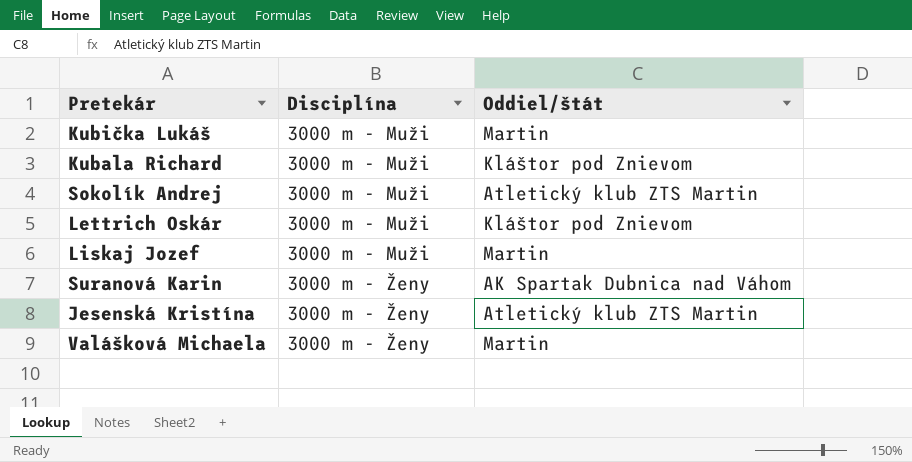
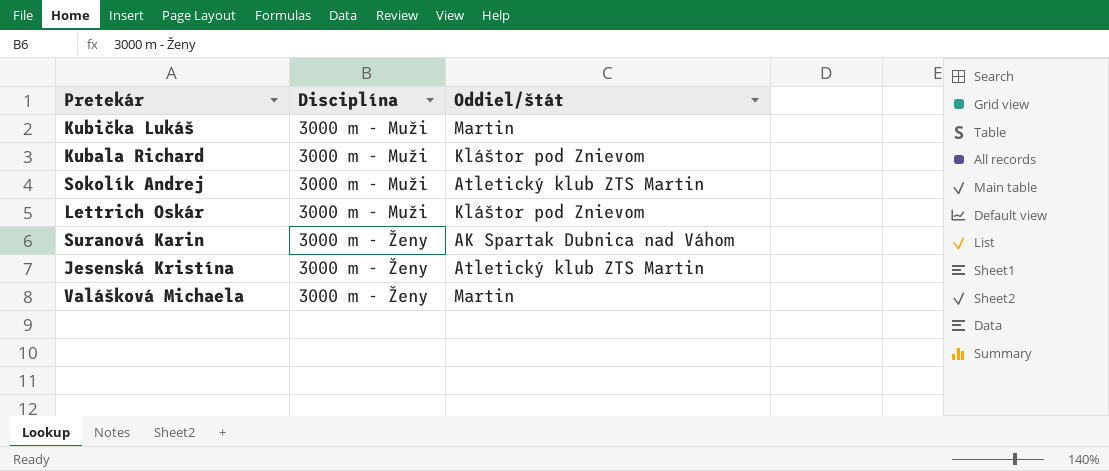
row Liskaj Jozef: 3000 m - Muži | Martin -> none

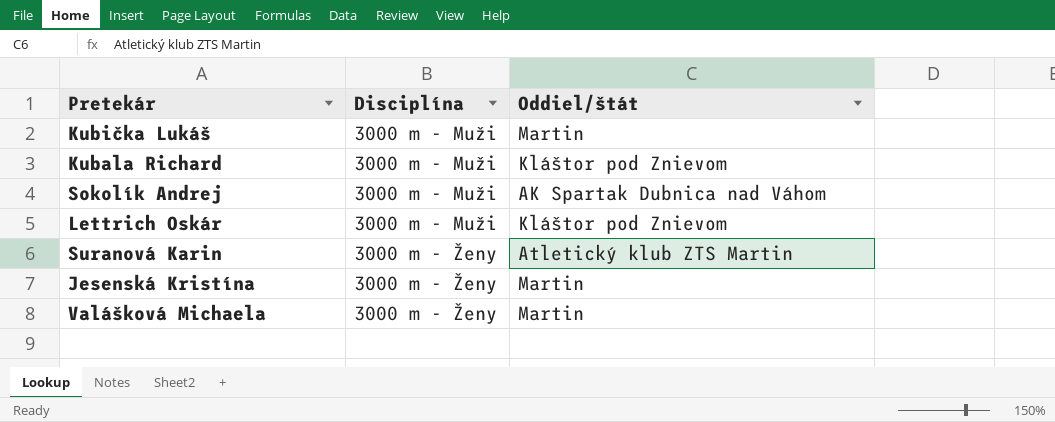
Sokolík Andrej | Oddiel/štát: Atletický klub ZTS Martin -> AK Spartak Dubnica nad Váhom
Suranová Karin | Oddiel/štát: AK Spartak Dubnica nad Váhom -> Atletický klub ZTS Martin
Jesenská Kristína | Oddiel/štát: Atletický klub ZTS Martin -> Martin

